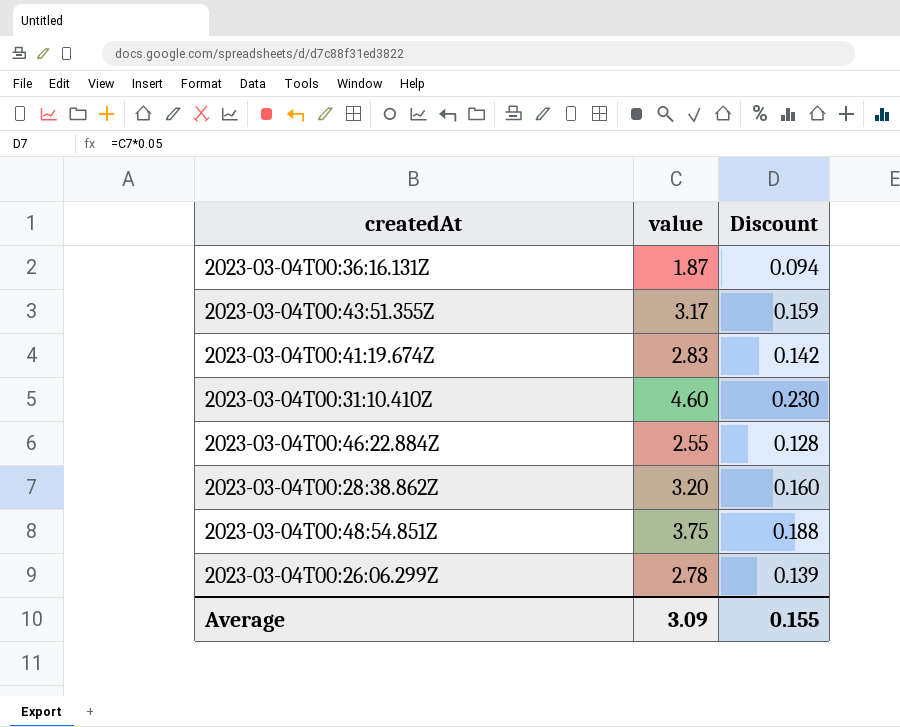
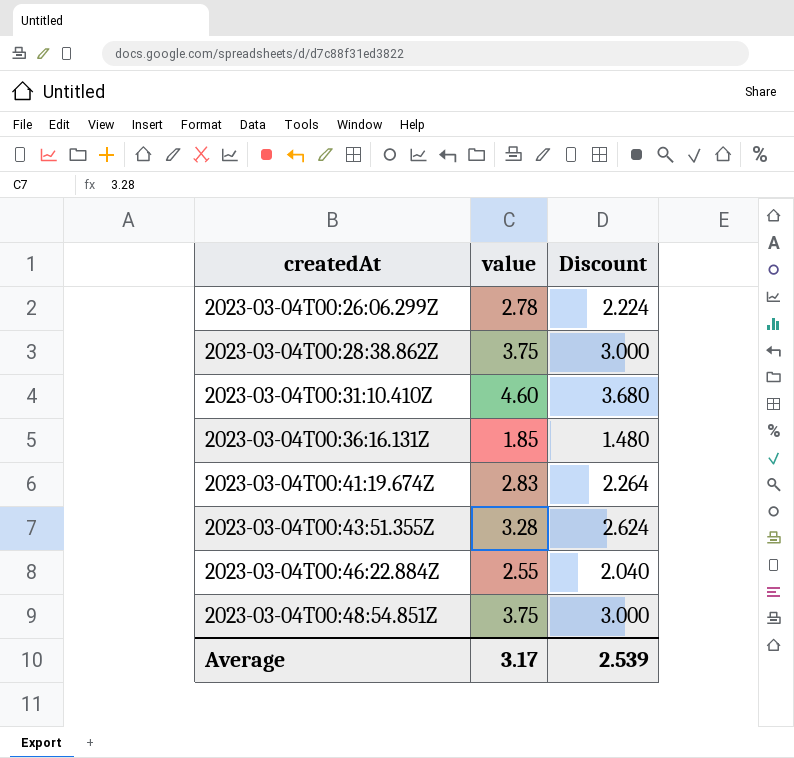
row order: none -> createdAt ascending
column Discount | formula: [value] * 0.05 -> [value] * 0.8
2023-03-04T00:28:38.862Z | value: 3.20 -> 3.75
2023-03-04T00:36:16.131Z | value: 1.87 -> 1.85
2023-03-04T00:43:51.355Z | value: 3.17 -> 3.28
Average | value: 3.09 -> 3.17
Average | Discount: 0.155 -> 2.539

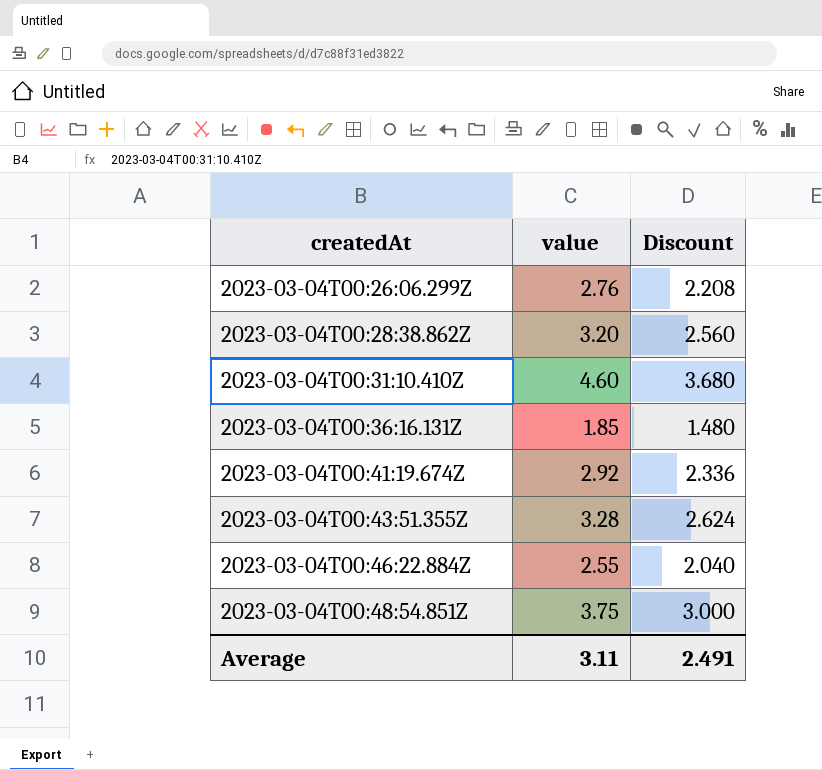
2023-03-04T00:26:06.299Z | value: 2.78 -> 2.76
2023-03-04T00:26:06.299Z | Discount: 2.224 -> 2.208
2023-03-04T00:28:38.862Z | value: 3.75 -> 3.20
2023-03-04T00:28:38.862Z | Discount: 3.000 -> 2.560
2023-03-04T00:41:19.674Z | value: 2.83 -> 2.92
2023-03-04T00:41:19.674Z | Discount: 2.264 -> 2.336
Average | value: 3.17 -> 3.11
Average | Discount: 2.539 -> 2.491

